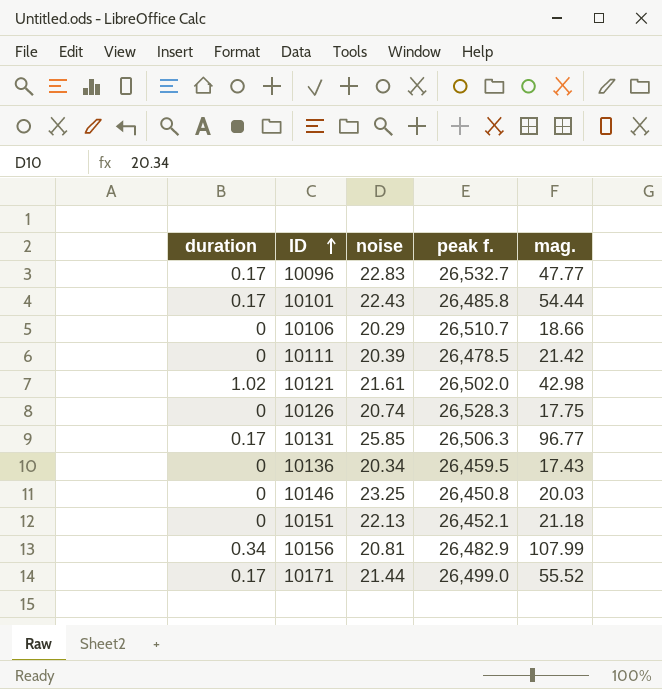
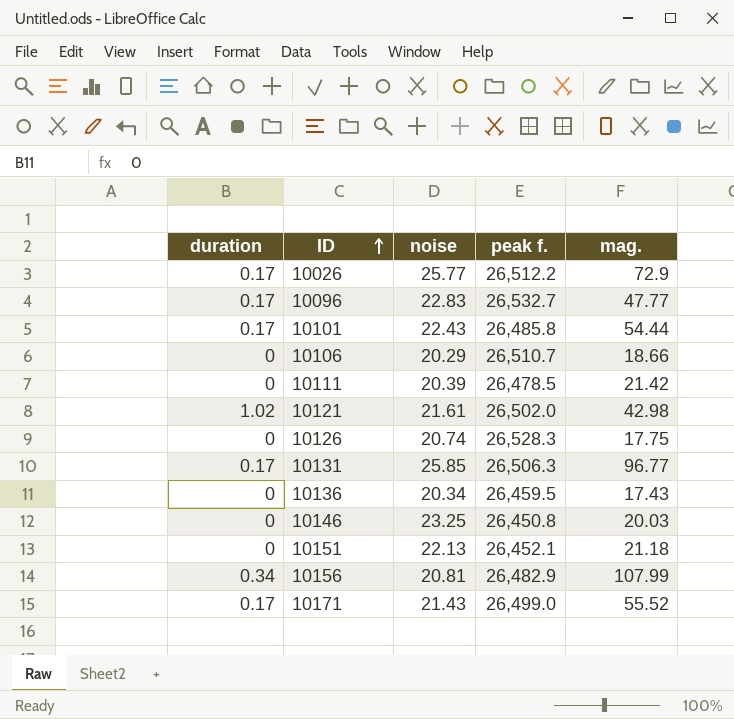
row 10026: none -> 0.17 | 25.77 | 26,512.2 | 72.9
10171 | noise: 21.44 -> 21.43

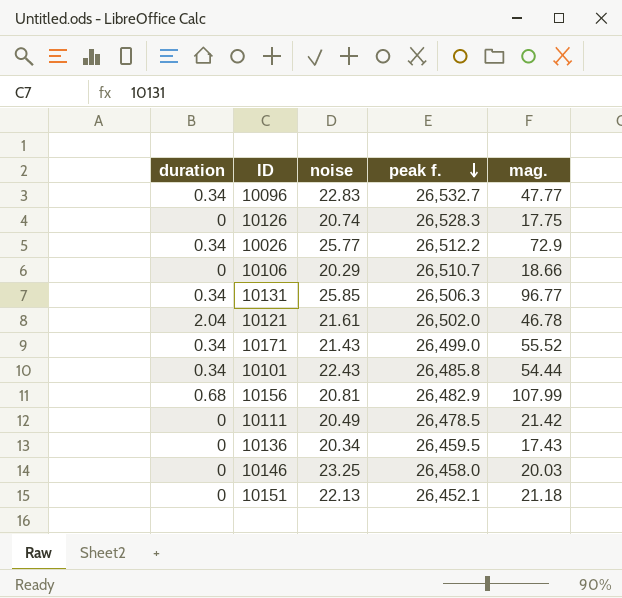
row order: ID ascending -> peak f. descending
10096 | duration: 0.17 -> 0.34
10026 | duration: 0.17 -> 0.34
10131 | duration: 0.17 -> 0.34
10121 | duration: 1.02 -> 2.04
10121 | mag.: 42.98 -> 46.78
10171 | duration: 0.17 -> 0.34
10101 | duration: 0.17 -> 0.34
10156 | duration: 0.34 -> 0.68
10111 | noise: 20.39 -> 20.49
10146 | peak f.: 26,450.8 -> 26,458.0

